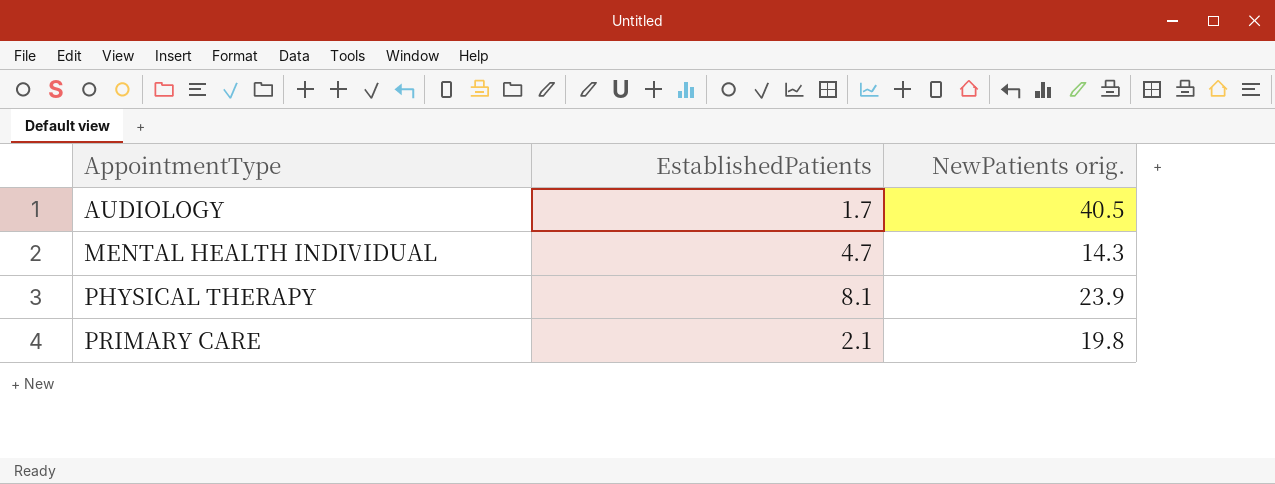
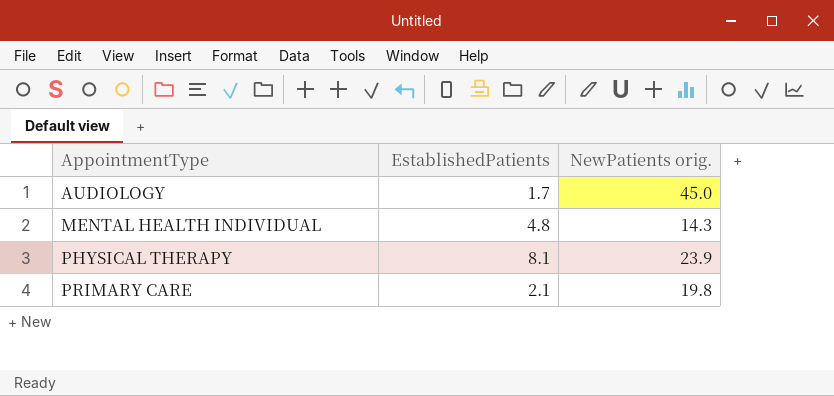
AUDIOLOGY | NewPatients orig.: 40.5 -> 45.0
MENTAL HEALTH INDIVIDUAL | EstablishedPatients: 4.7 -> 4.8

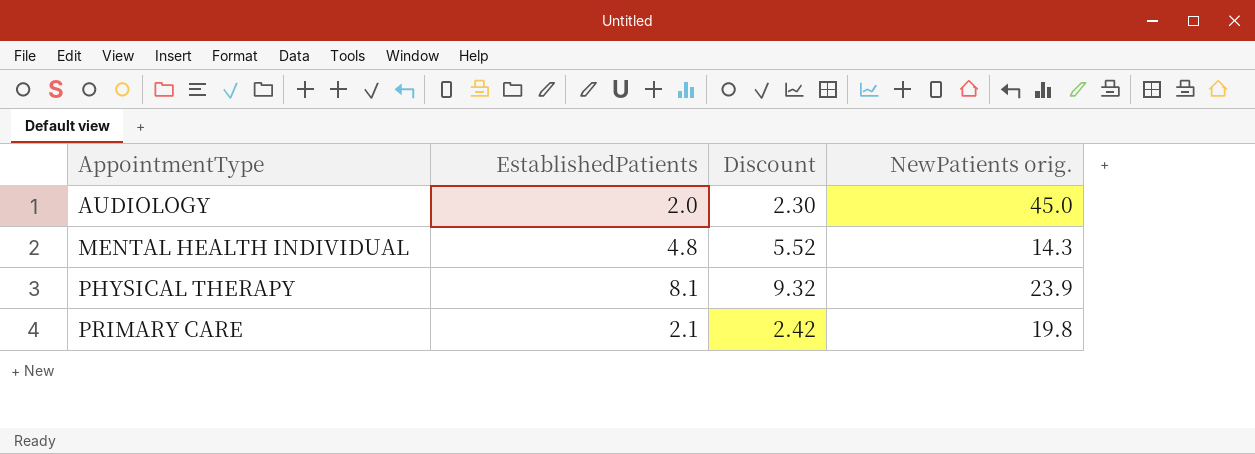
column Discount | formula: none -> [EstablishedPatients] * 1.15
AUDIOLOGY | EstablishedPatients: 1.7 -> 2.0

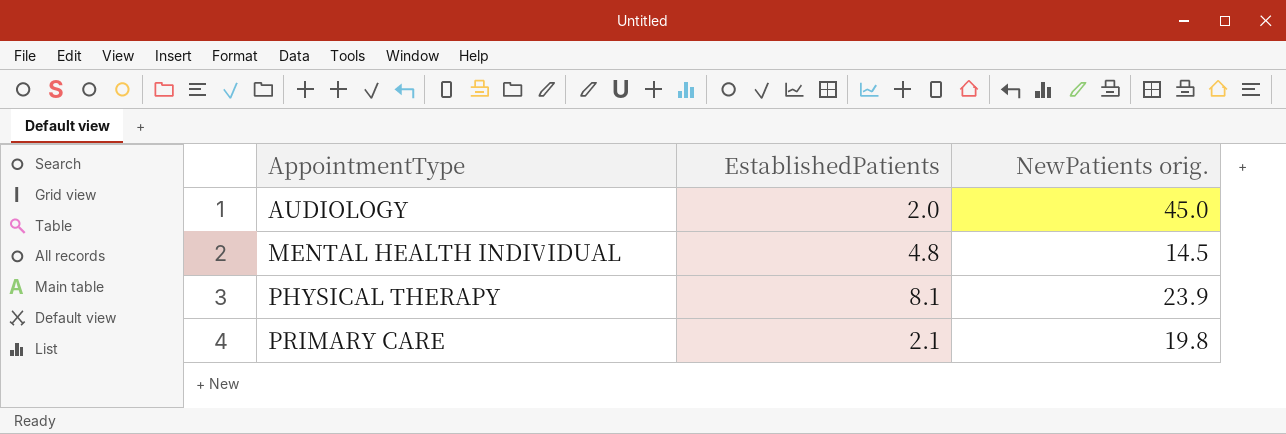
column Discount | formula: [EstablishedPatients] * 1.15 -> none
MENTAL HEALTH INDIVIDUAL | NewPatients orig.: 14.3 -> 14.5

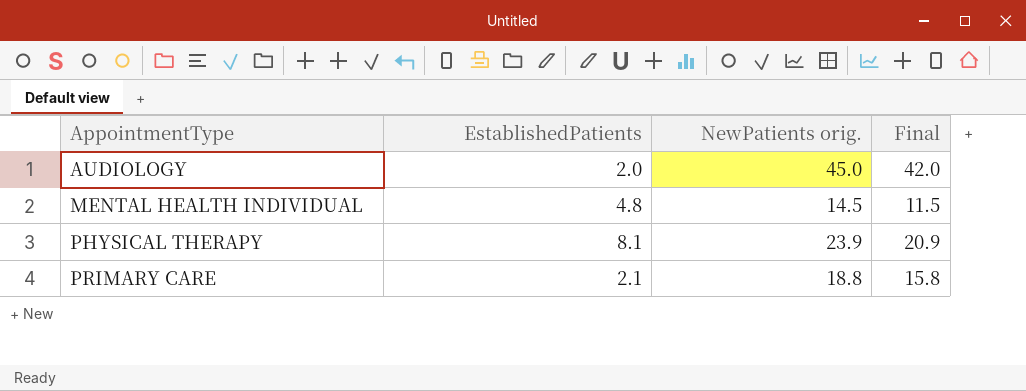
column Final | formula: none -> [NewPatients orig.] - 3
PRIMARY CARE | NewPatients orig.: 19.8 -> 18.8

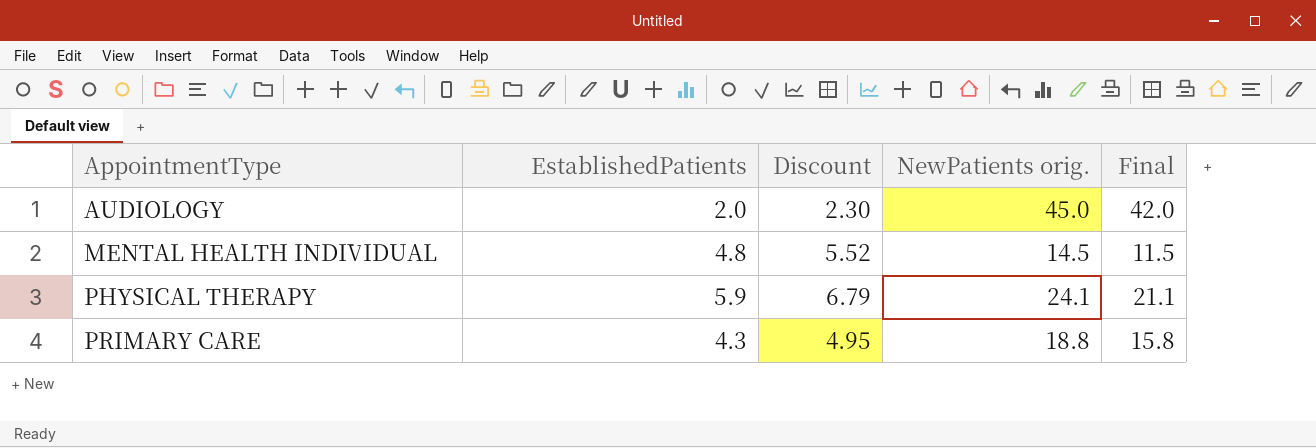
column Discount | formula: none -> [EstablishedPatients] * 1.15
PHYSICAL THERAPY | EstablishedPatients: 8.1 -> 5.9
PHYSICAL THERAPY | NewPatients orig.: 23.9 -> 24.1
PHYSICAL THERAPY | Final: 20.9 -> 21.1
PRIMARY CARE | EstablishedPatients: 2.1 -> 4.3

